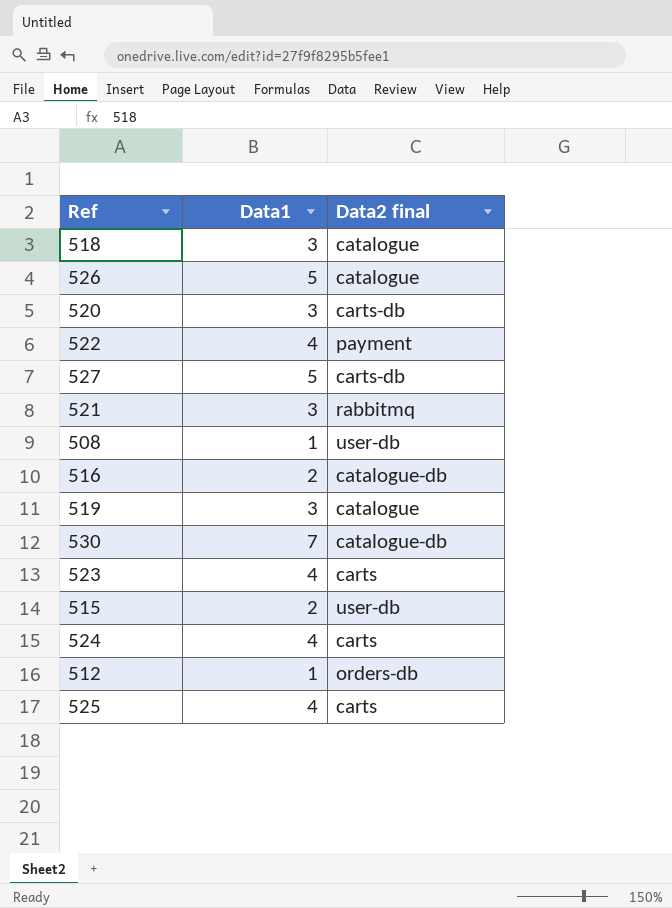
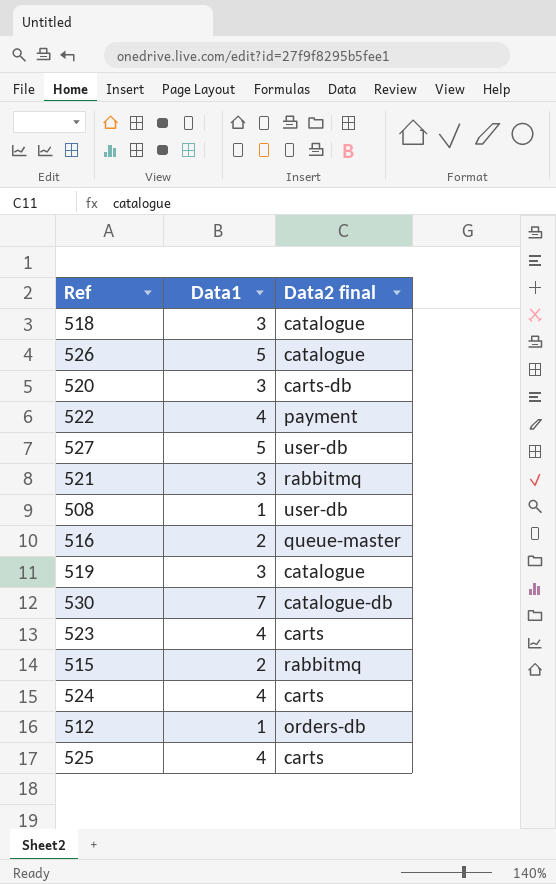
527 | Data2 final: carts-db -> user-db
516 | Data2 final: catalogue-db -> queue-master
515 | Data2 final: user-db -> rabbitmq

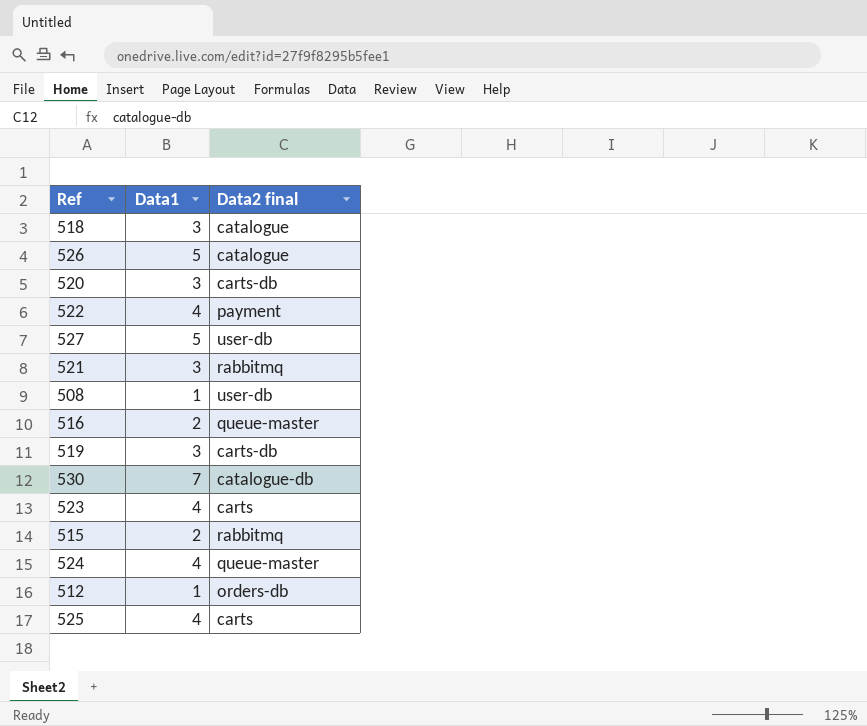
519 | Data2 final: catalogue -> carts-db
524 | Data2 final: carts -> queue-master

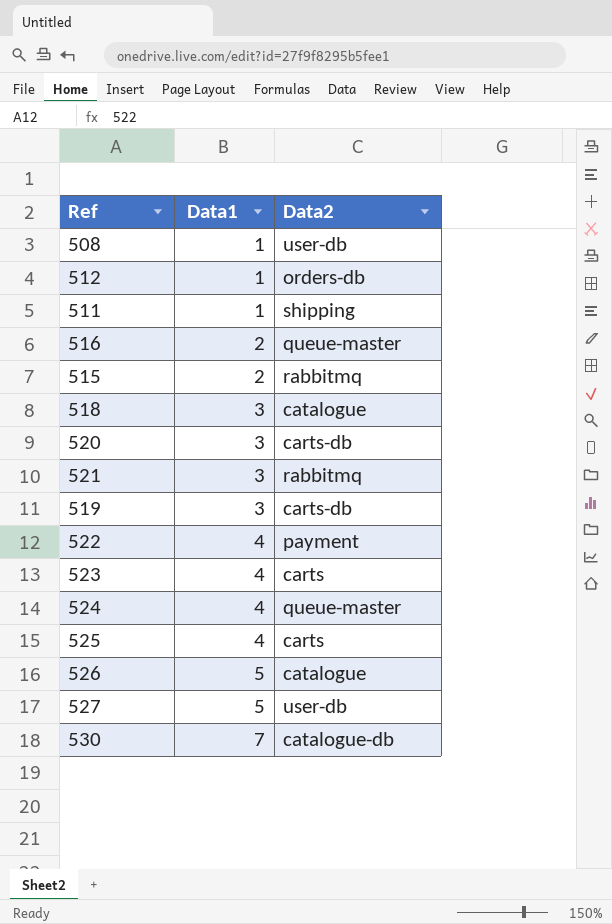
row order: none -> Data1 ascending
column name: Data2 final -> Data2
row 511: none -> 1 | shipping

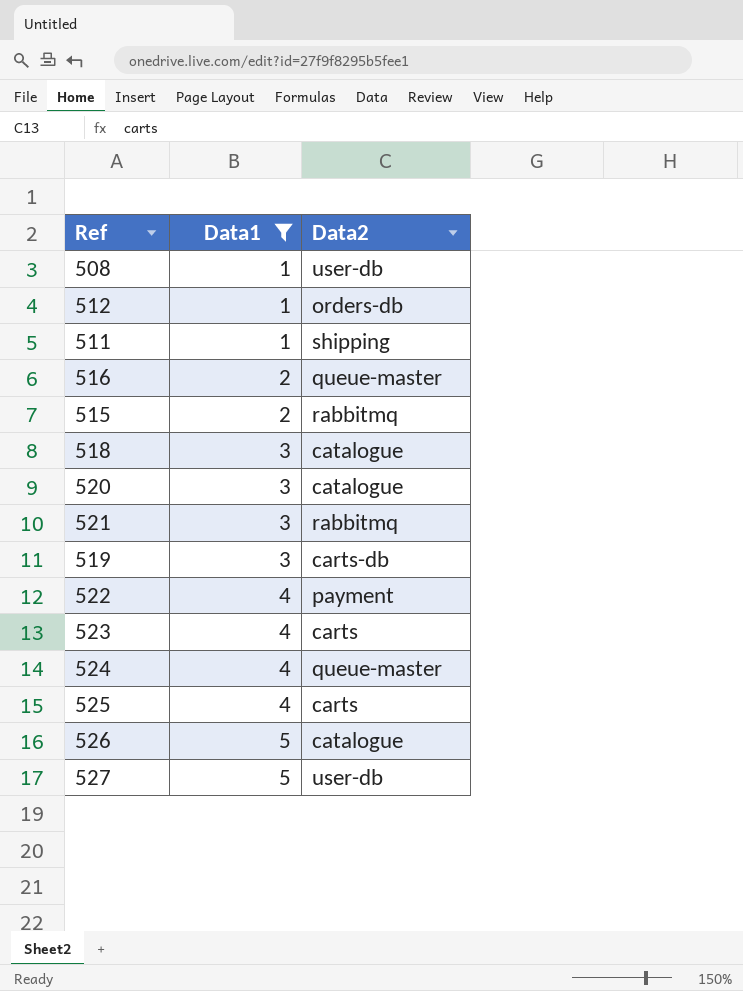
filter: none -> Data1 != 7
520 | Data2: carts-db -> catalogue

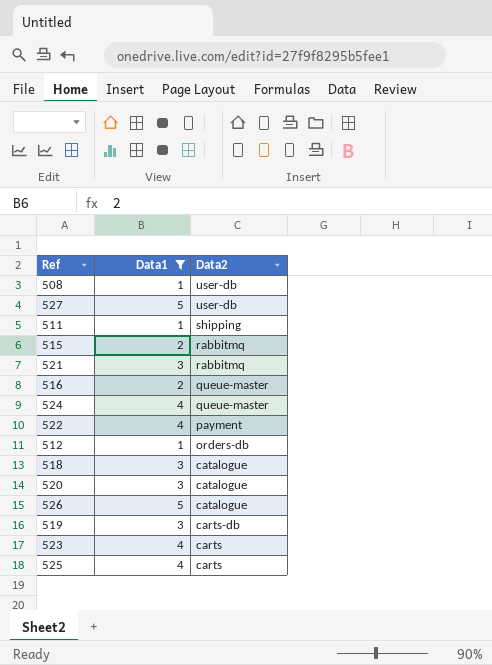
row order: Data1 ascending -> Data2 descending

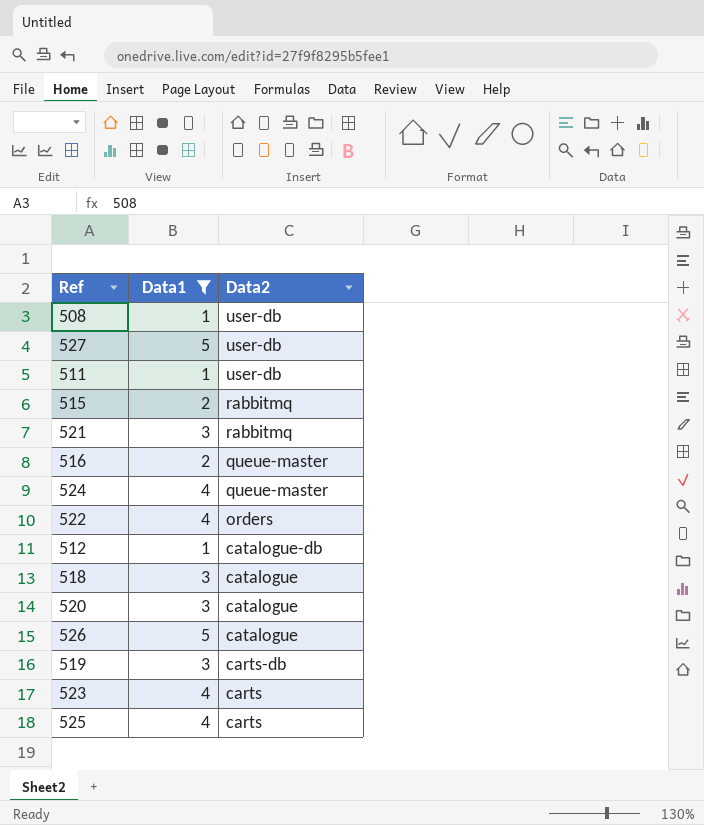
511 | Data2: shipping -> user-db
522 | Data2: payment -> orders
512 | Data2: orders-db -> catalogue-db

